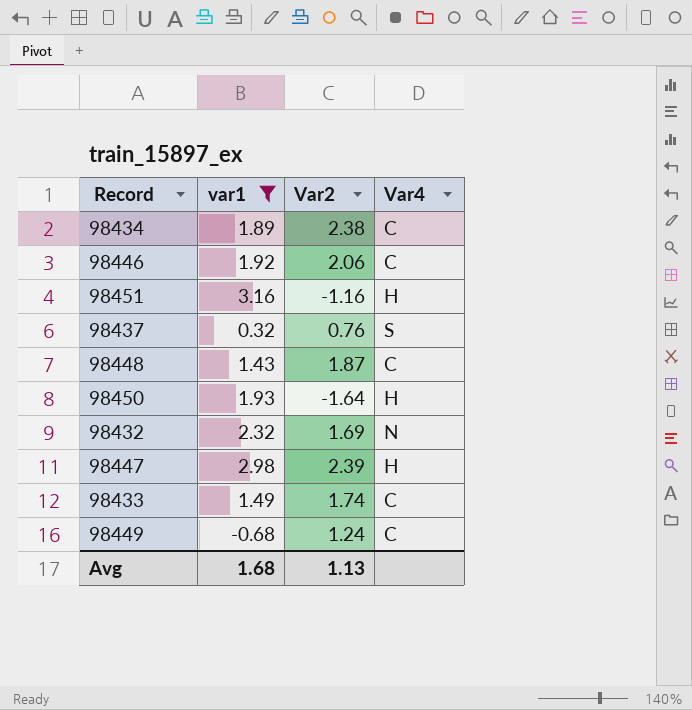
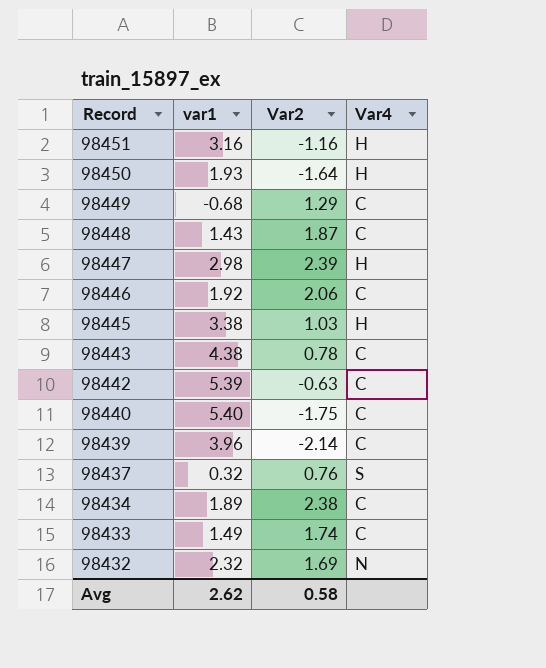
filter: var1 <= 3.16 -> none
row order: none -> Record descending
98449 | Var2: 1.24 -> 1.29
Avg | var1: 1.68 -> 2.62
Avg | Var2: 1.13 -> 0.58

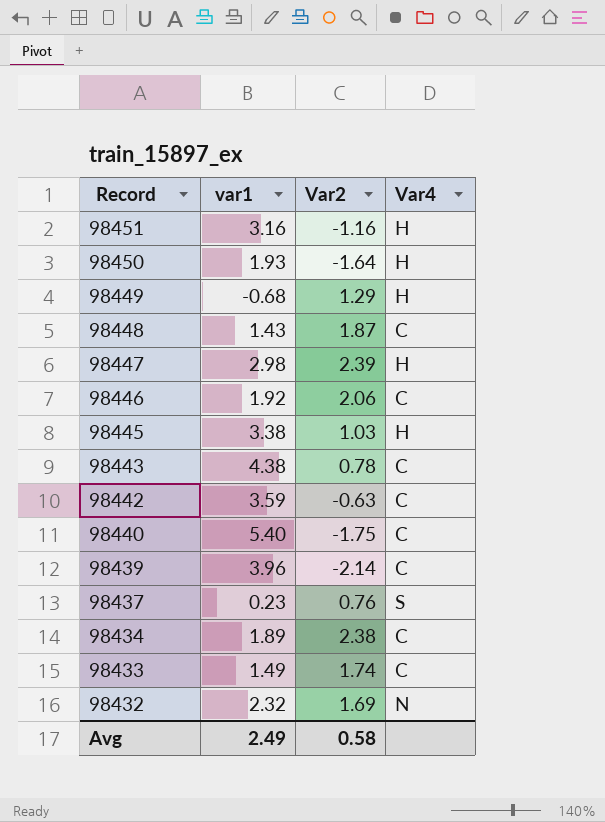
98449 | Var4: C -> H
98442 | var1: 5.39 -> 3.59
98437 | var1: 0.32 -> 0.23
Avg | var1: 2.62 -> 2.49

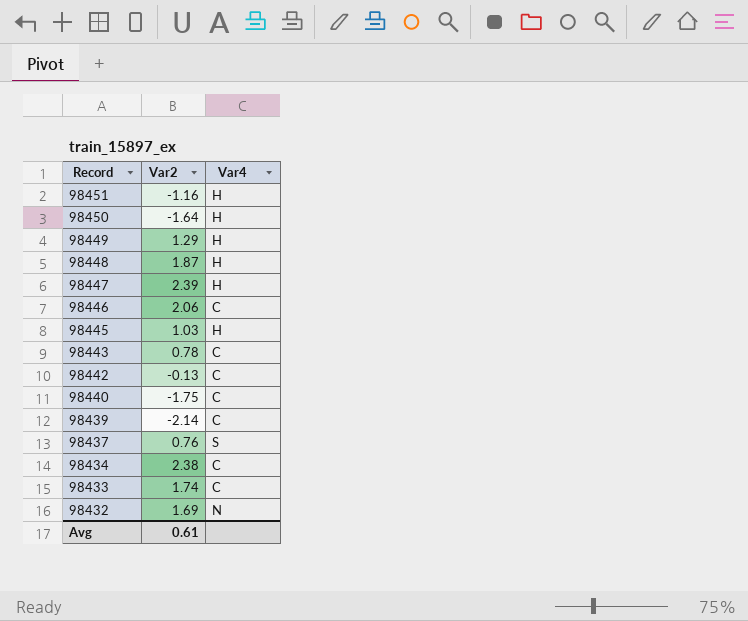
column var1 | position: 2 -> none
98448 | Var4: C -> H
98442 | Var2: -0.63 -> -0.13
Avg | Var2: 0.58 -> 0.61

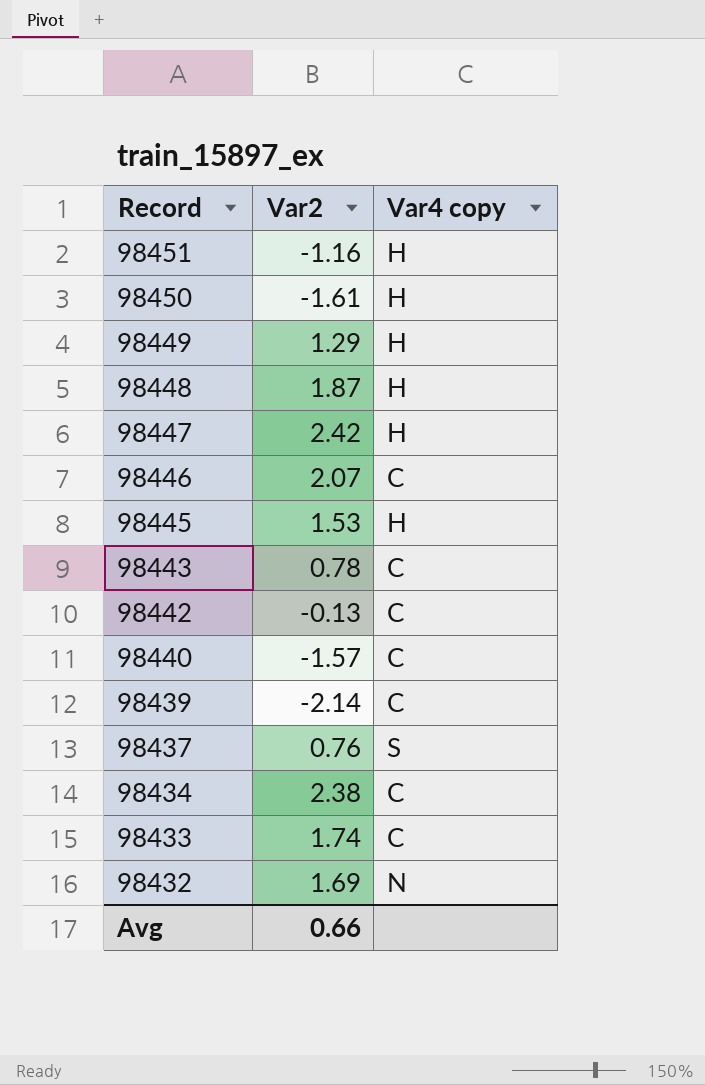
column name: Var4 -> Var4 copy
98450 | Var2: -1.64 -> -1.61
98447 | Var2: 2.39 -> 2.42
98446 | Var2: 2.06 -> 2.07
98445 | Var2: 1.03 -> 1.53
98440 | Var2: -1.75 -> -1.57
Avg | Var2: 0.61 -> 0.66

